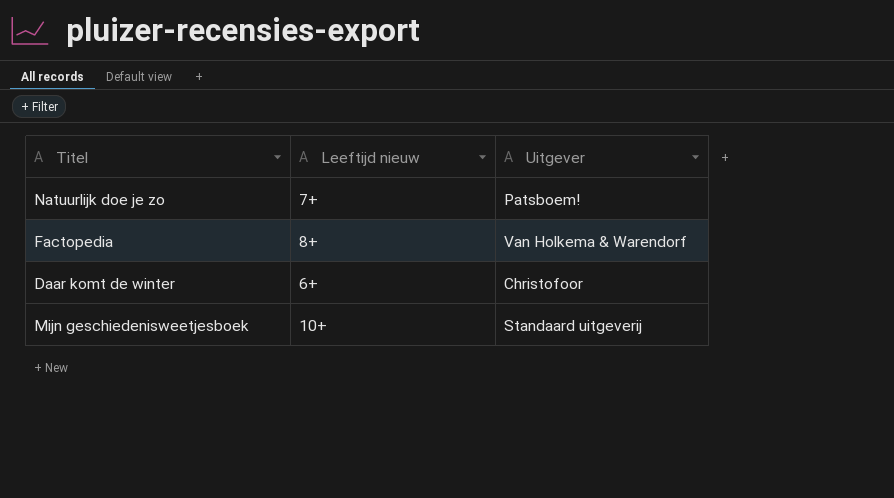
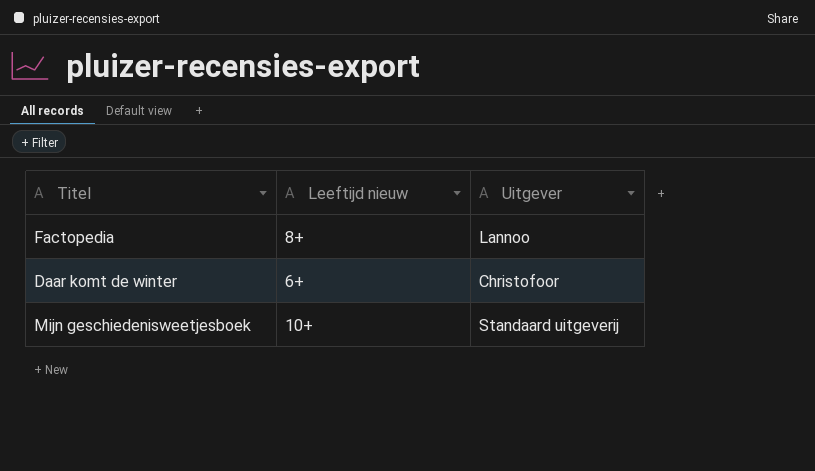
row Natuurlijk doe je zo: 7+ | Patsboem! -> none
Factopedia | Uitgever: Van Holkema & Warendorf -> Lannoo

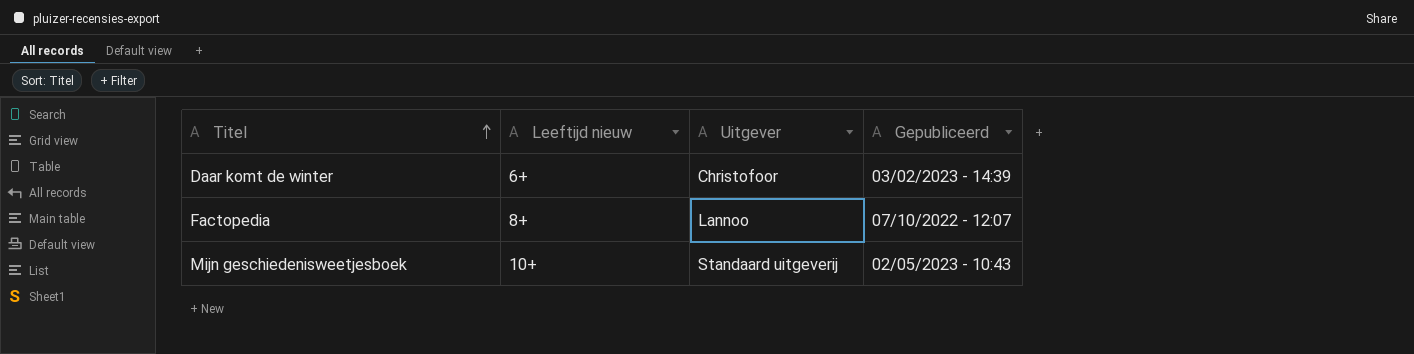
row order: none -> Titel ascending
column Gepubliceerd | position: none -> 4

